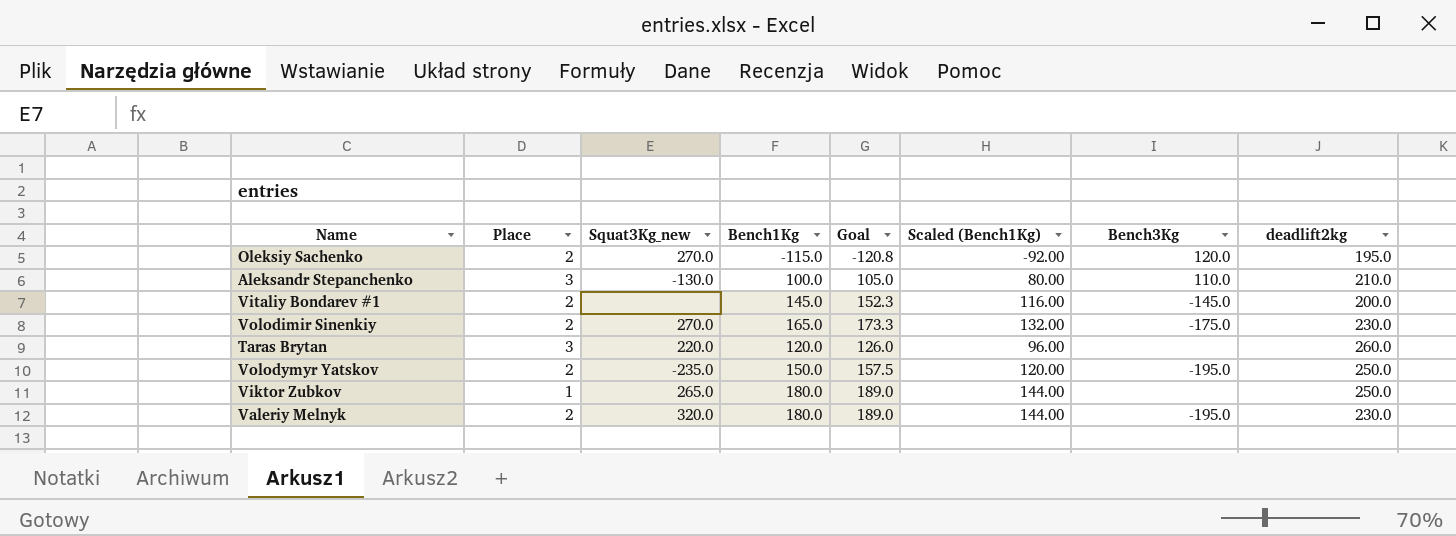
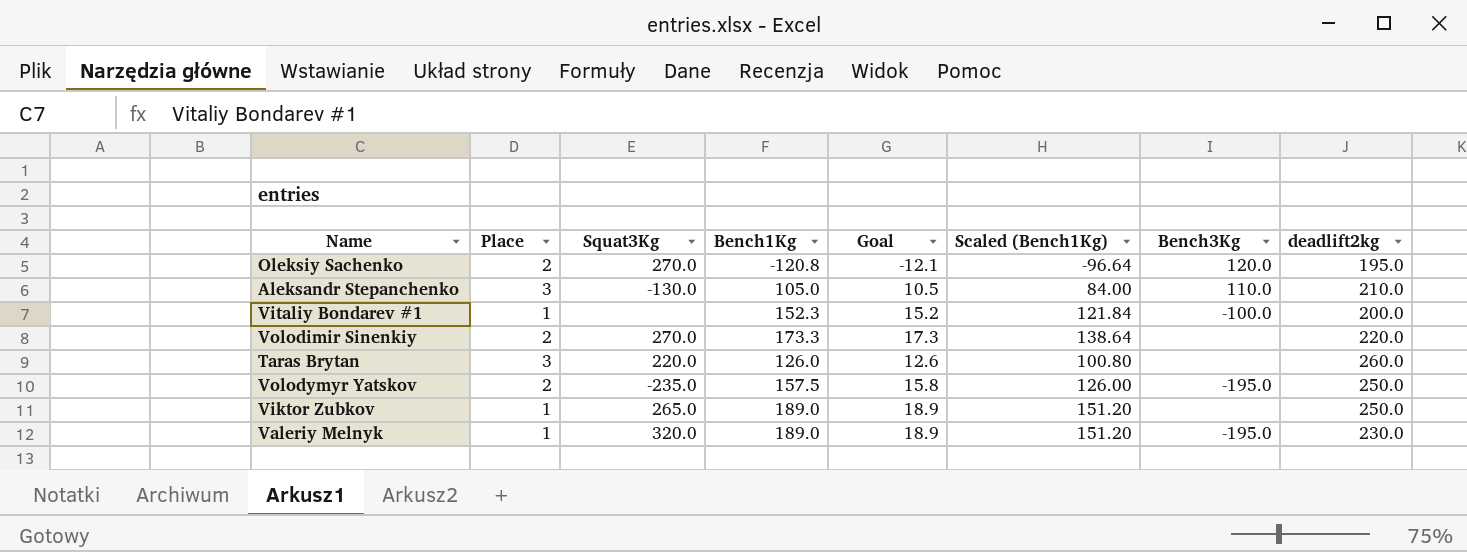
column name: Squat3Kg_new -> Squat3Kg
column Goal | formula: [Bench1Kg] * 1.05 -> [Bench1Kg] * 0.1
Oleksiy Sachenko | Bench1Kg: -115.0 -> -120.8
Oleksiy Sachenko | Scaled (Bench1Kg): -92.00 -> -96.64
Aleksandr Stepanchenko | Bench1Kg: 100.0 -> 105.0
Aleksandr Stepanchenko | Scaled (Bench1Kg): 80.00 -> 84.00
Vitaliy Bondarev #1 | Place: 2 -> 1
Vitaliy Bondarev #1 | Bench1Kg: 145.0 -> 152.3
Vitaliy Bondarev #1 | Scaled (Bench1Kg): 116.00 -> 121.84
Vitaliy Bondarev #1 | Bench3Kg: -145.0 -> -100.0
Volodimir Sinenkiy | Bench1Kg: 165.0 -> 173.3
Volodimir Sinenkiy | Scaled (Bench1Kg): 132.00 -> 138.64
Volodimir Sinenkiy | Bench3Kg: -175.0 -> none
Volodimir Sinenkiy | deadlift2kg: 230.0 -> 220.0
Taras Brytan | Bench1Kg: 120.0 -> 126.0
Taras Brytan | Scaled (Bench1Kg): 96.00 -> 100.80
Volodymyr Yatskov | Bench1Kg: 150.0 -> 157.5
Volodymyr Yatskov | Scaled (Bench1Kg): 120.00 -> 126.00
Viktor Zubkov | Bench1Kg: 180.0 -> 189.0
Viktor Zubkov | Scaled (Bench1Kg): 144.00 -> 151.20
Valeriy Melnyk | Place: 2 -> 1
Valeriy Melnyk | Bench1Kg: 180.0 -> 189.0
Valeriy Melnyk | Scaled (Bench1Kg): 144.00 -> 151.20

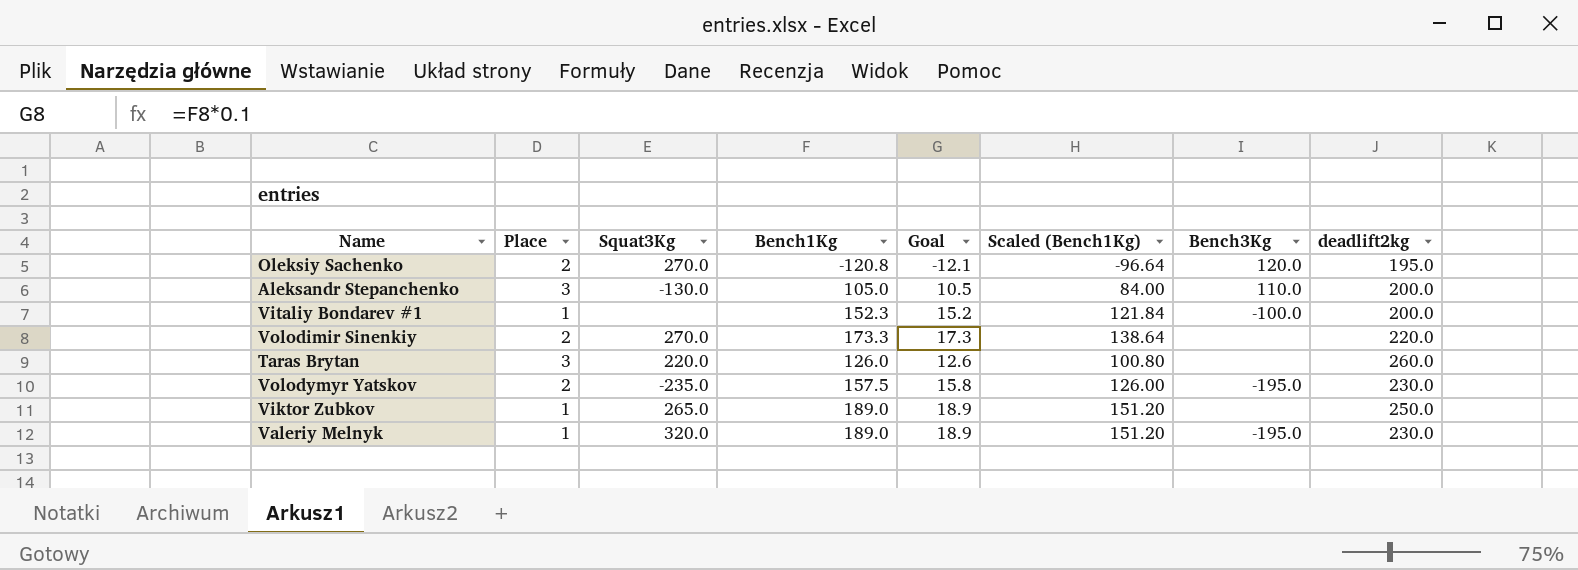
Aleksandr Stepanchenko | deadlift2kg: 210.0 -> 200.0
Volodymyr Yatskov | deadlift2kg: 250.0 -> 230.0

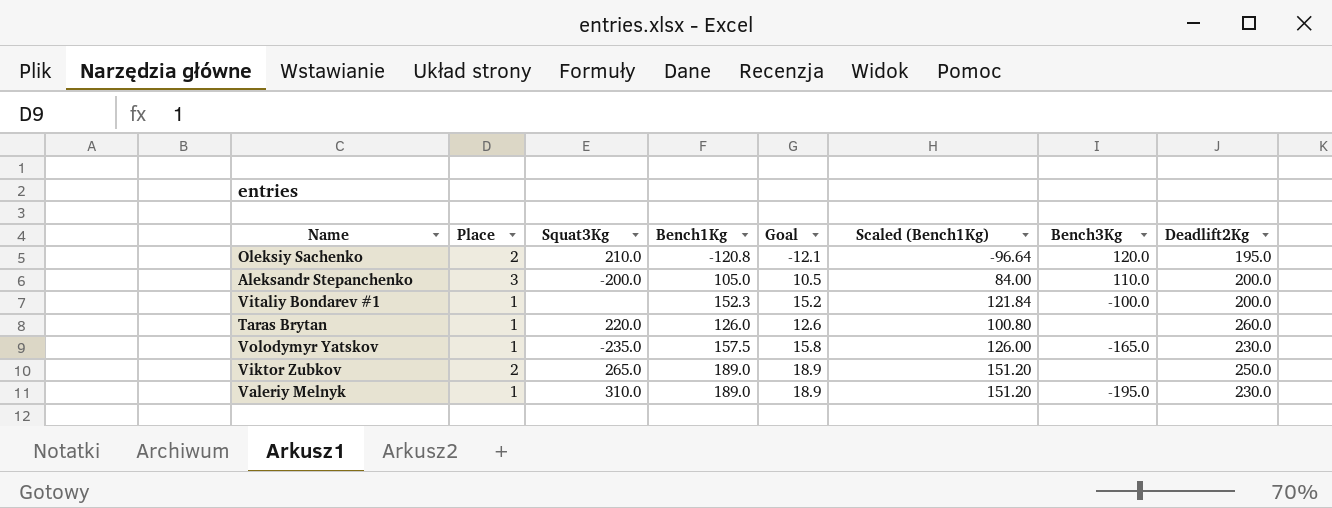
column name: deadlift2kg -> Deadlift2Kg
row Volodimir Sinenkiy: 2 | 270.0 | 173.3 | 17.3 | 138.64 | none | 220.0 -> none
Oleksiy Sachenko | Squat3Kg: 270.0 -> 210.0
Aleksandr Stepanchenko | Squat3Kg: -130.0 -> -200.0
Taras Brytan | Place: 3 -> 1
Volodymyr Yatskov | Place: 2 -> 1
Volodymyr Yatskov | Bench3Kg: -195.0 -> -165.0
Viktor Zubkov | Place: 1 -> 2
Valeriy Melnyk | Squat3Kg: 320.0 -> 310.0

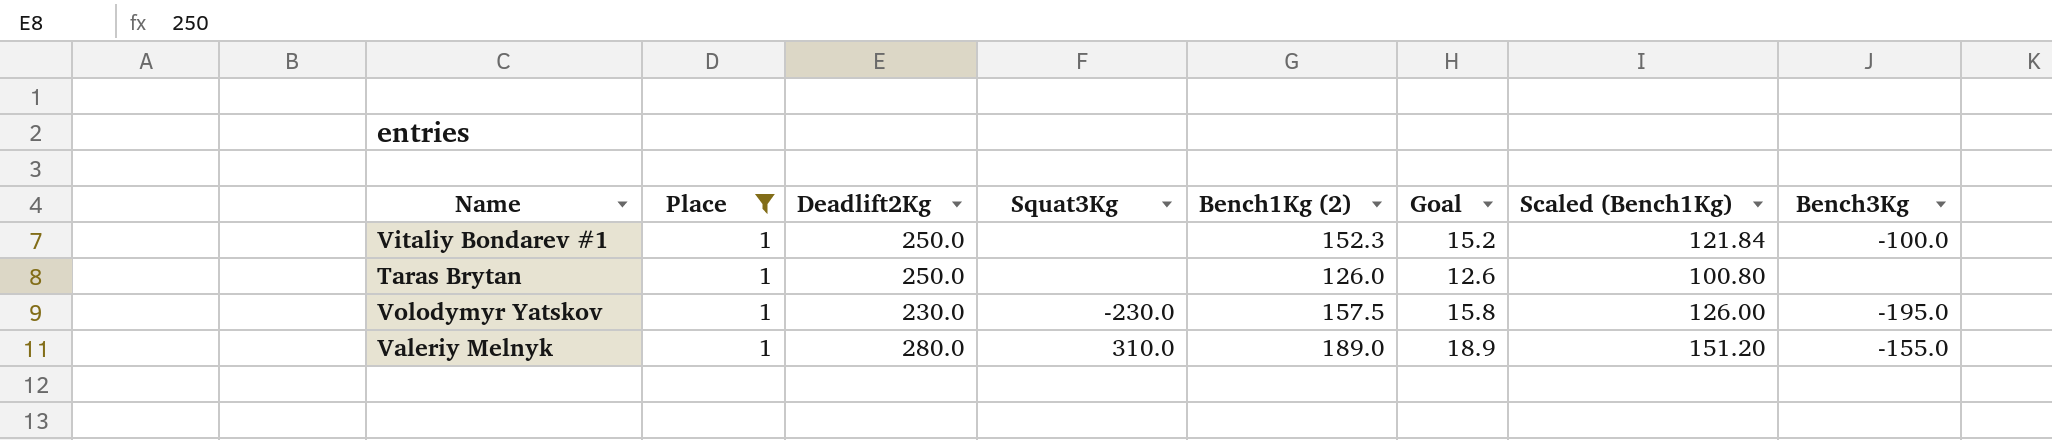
filter: none -> Place = 1
column Deadlift2Kg | position: 8 -> 3
column name: Bench1Kg -> Bench1Kg (2)
Vitaliy Bondarev #1 | Deadlift2Kg: 200.0 -> 250.0
Taras Brytan | Deadlift2Kg: 260.0 -> 250.0
Taras Brytan | Squat3Kg: 220.0 -> none
Volodymyr Yatskov | Squat3Kg: -235.0 -> -230.0
Volodymyr Yatskov | Bench3Kg: -165.0 -> -195.0
Valeriy Melnyk | Deadlift2Kg: 230.0 -> 280.0
Valeriy Melnyk | Bench3Kg: -195.0 -> -155.0

